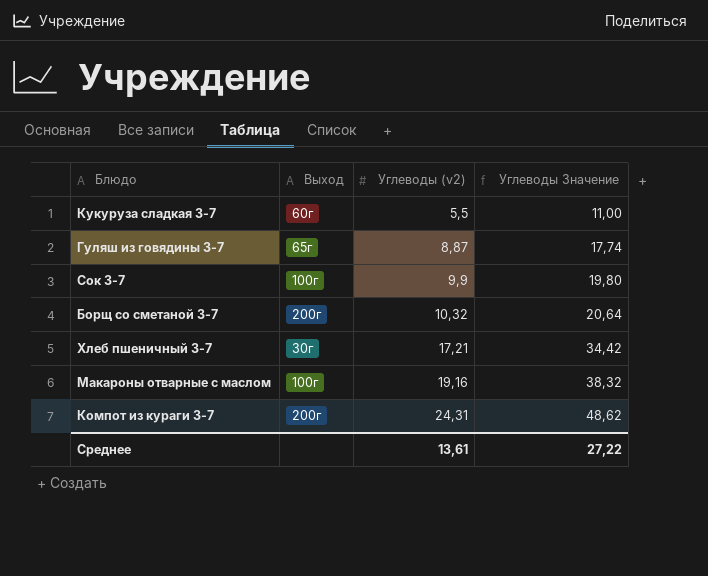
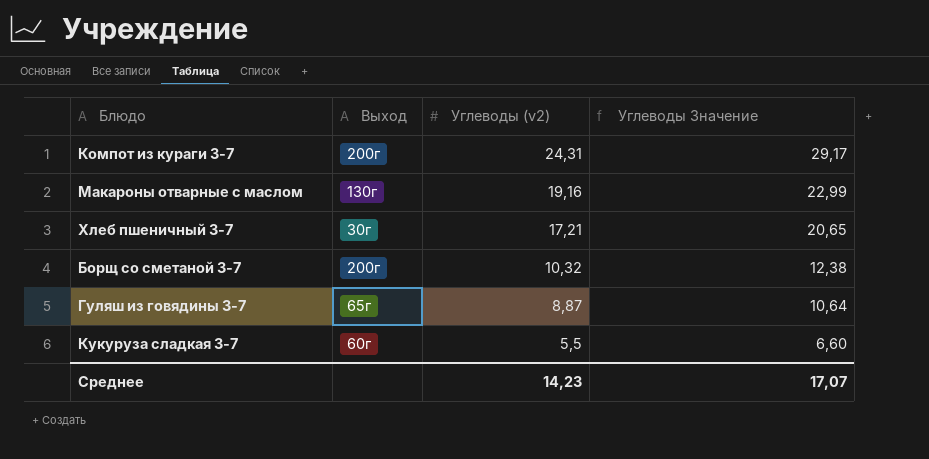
row order: Углеводы (v2) ascending -> Углеводы (v2) descending
column Углеводы Значение | formula: [Углеводы (v2)] * 2 -> [Углеводы (v2)] * 1,2
row Сок 3-7: 100г | 9,9 | 19,80 -> none
Макароны отварные с маслом | Выход: 100г -> 130г
Среднее | Углеводы (v2): 13,61 -> 14,23
Среднее | Углеводы Значение: 27,22 -> 17,07

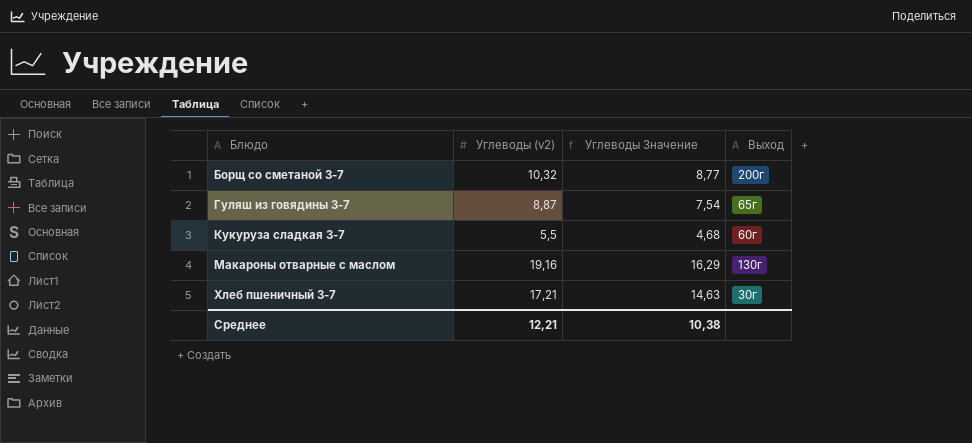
row order: Углеводы (v2) descending -> Блюдо ascending
column Углеводы Значение | formula: [Углеводы (v2)] * 1,2 -> [Углеводы (v2)] * 0,85
column Выход | position: 2 -> 4
row Компот из кураги 3-7: 200г | 24,31 | 29,17 -> none
Среднее | Углеводы (v2): 14,23 -> 12,21
Среднее | Углеводы Значение: 17,07 -> 10,38

